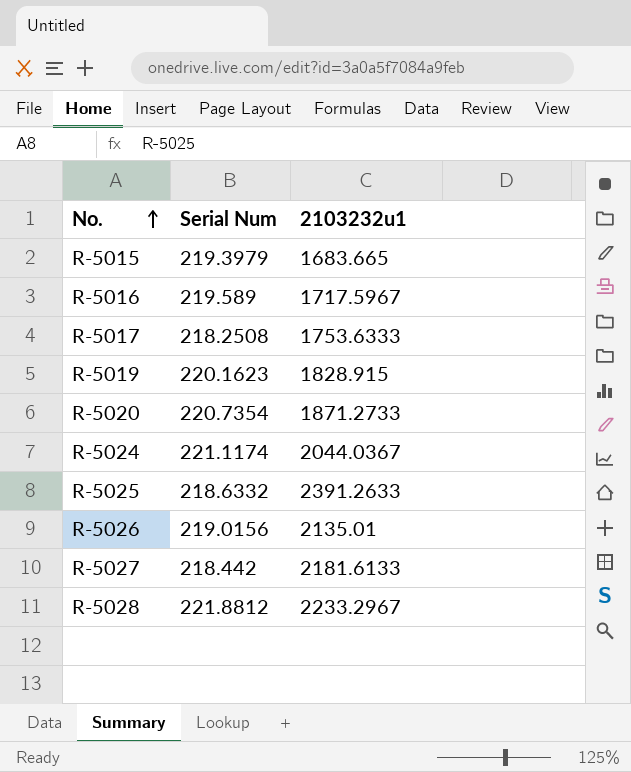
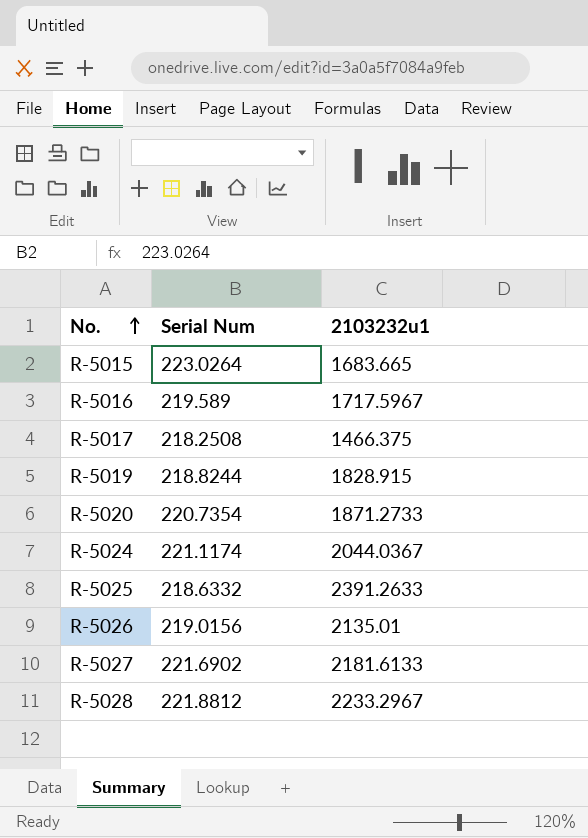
R-5015 | Serial Num: 219.3979 -> 223.0264
R-5017 | 2103232u1: 1753.6333 -> 1466.375
R-5019 | Serial Num: 220.1623 -> 218.8244
R-5027 | Serial Num: 218.442 -> 221.6902

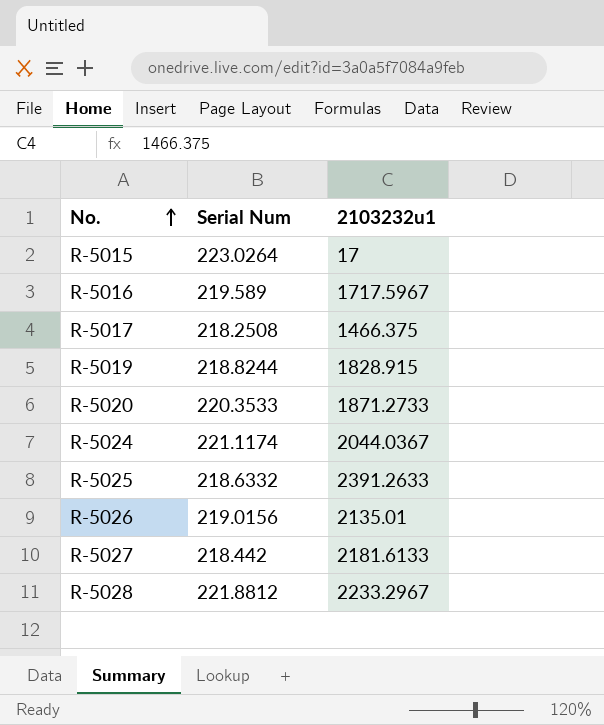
R-5015 | 2103232u1: 1683.665 -> 17
R-5020 | Serial Num: 220.7354 -> 220.3533
R-5027 | Serial Num: 221.6902 -> 218.442

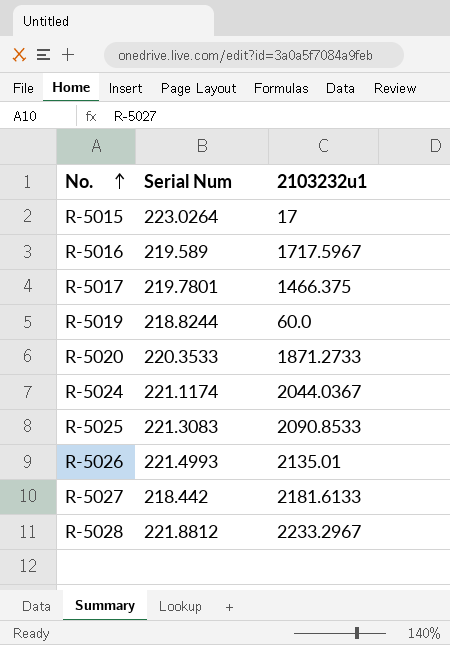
R-5017 | Serial Num: 218.2508 -> 219.7801
R-5019 | 2103232u1: 1828.915 -> 60.0
R-5025 | Serial Num: 218.6332 -> 221.3083
R-5025 | 2103232u1: 2391.2633 -> 2090.8533
R-5026 | Serial Num: 219.0156 -> 221.4993

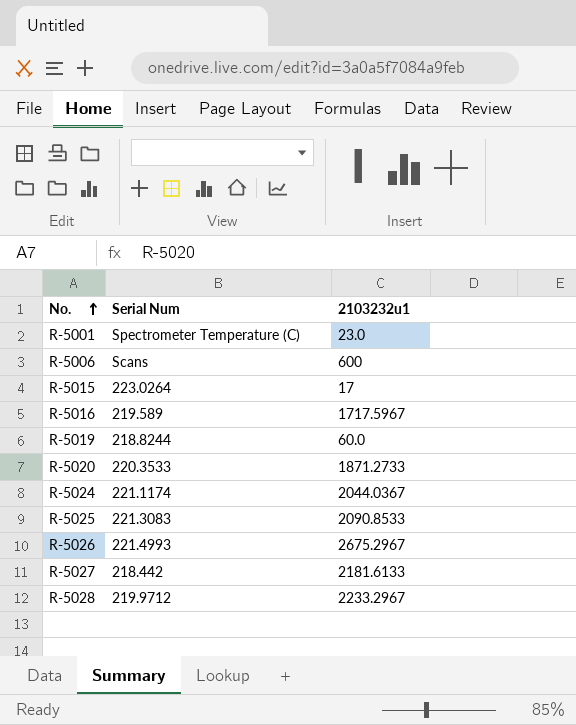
row R-5017: 219.7801 | 1466.375 -> none
row R-5001: none -> Spectrometer Temperature (C) | 23.0
row R-5006: none -> Scans | 600
R-5026 | 2103232u1: 2135.01 -> 2675.2967
R-5028 | Serial Num: 221.8812 -> 219.9712

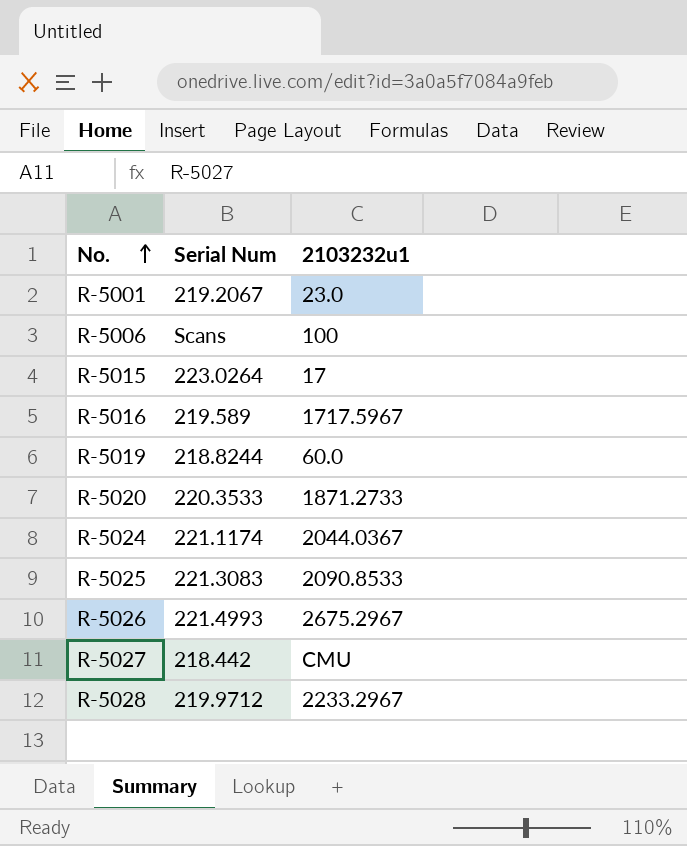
R-5001 | Serial Num: Spectrometer Temperature (C) -> 219.2067
R-5006 | 2103232u1: 600 -> 100
R-5027 | 2103232u1: 2181.6133 -> CMU

